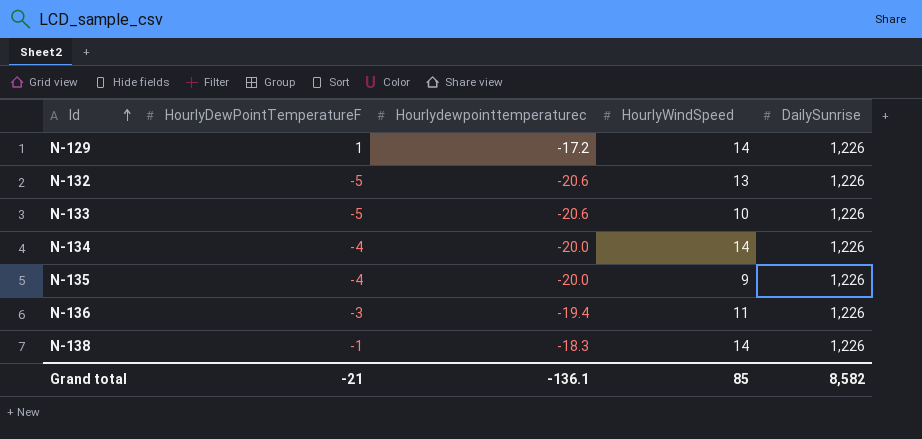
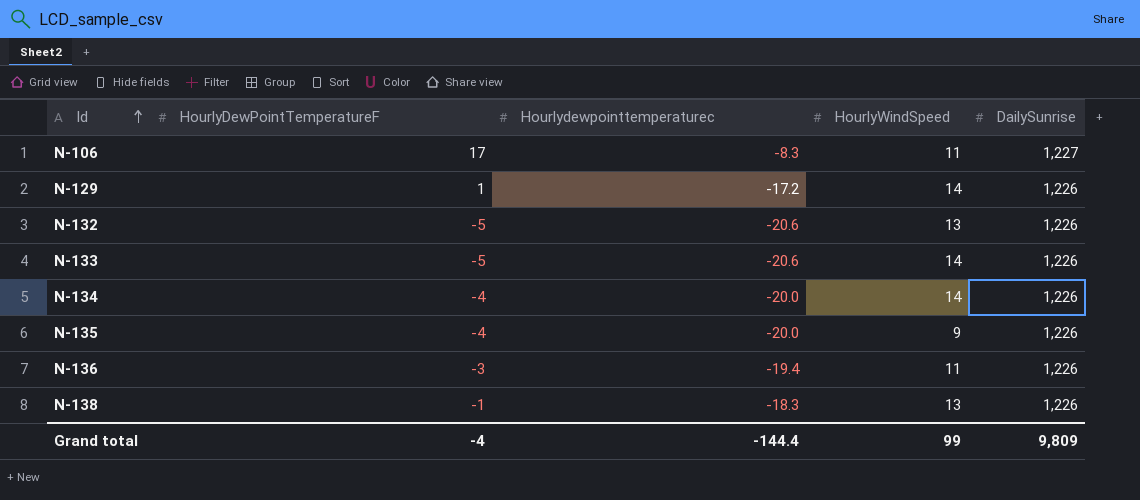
row N-106: none -> 17 | -8.3 | 11 | 1,227
N-133 | HourlyWindSpeed: 10 -> 14
N-138 | HourlyWindSpeed: 14 -> 13
Grand total | HourlyDewPointTemperatureF: -21 -> -4
Grand total | Hourlydewpointtemperaturec: -136.1 -> -144.4
Grand total | HourlyWindSpeed: 85 -> 99
Grand total | DailySunrise: 8,582 -> 9,809

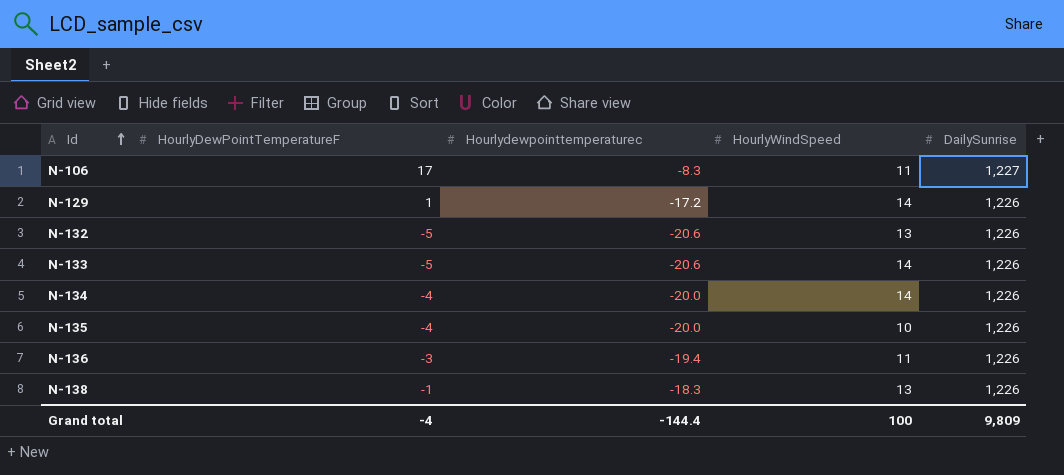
N-135 | HourlyWindSpeed: 9 -> 10
Grand total | HourlyWindSpeed: 99 -> 100

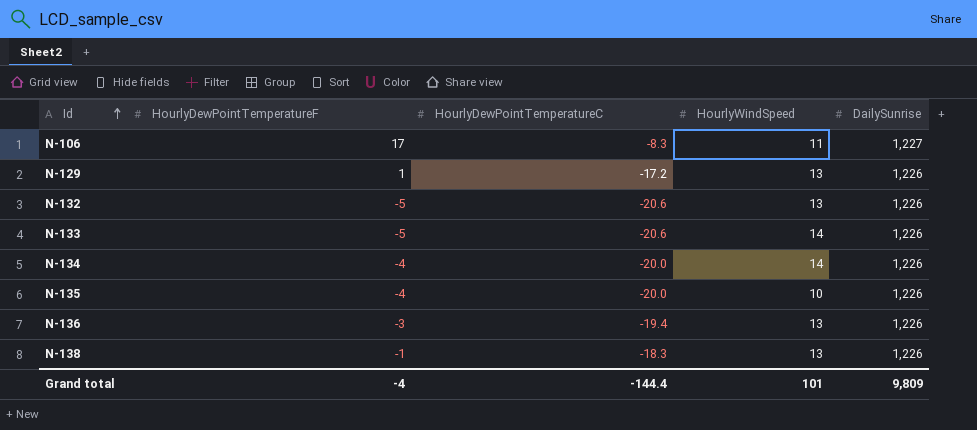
column name: Hourlydewpointtemperaturec -> HourlyDewPointTemperatureC
N-129 | HourlyWindSpeed: 14 -> 13
N-136 | HourlyWindSpeed: 11 -> 13
Grand total | HourlyWindSpeed: 100 -> 101

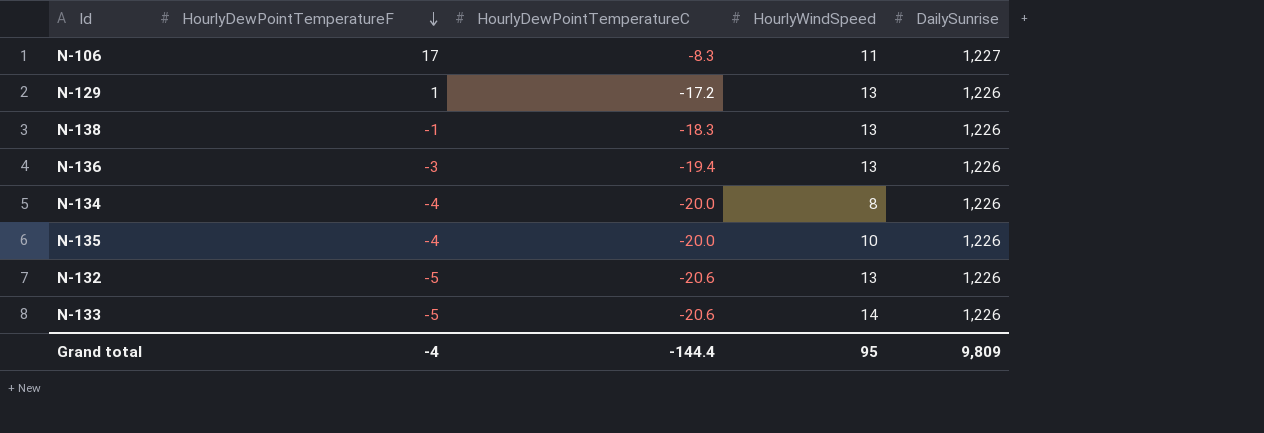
row order: Id ascending -> HourlyDewPointTemperatureF descending
N-134 | HourlyWindSpeed: 14 -> 8
Grand total | HourlyWindSpeed: 101 -> 95

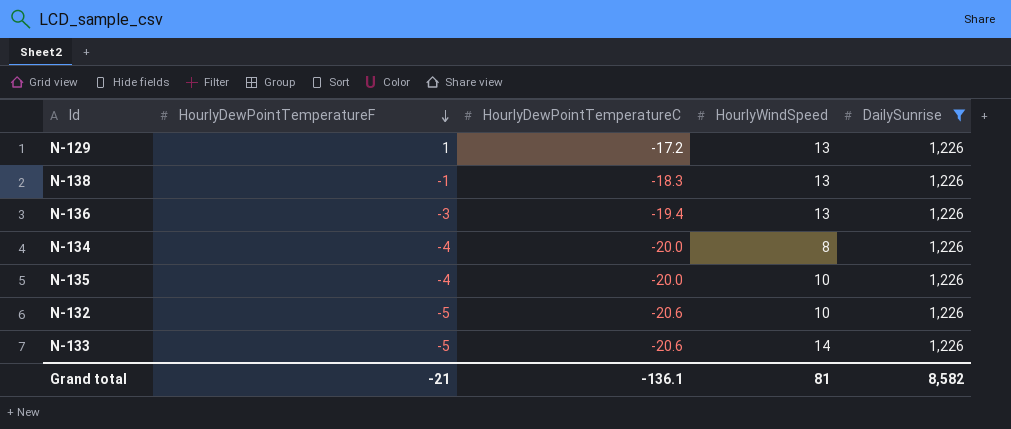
filter: none -> DailySunrise = 1,226
N-132 | HourlyWindSpeed: 13 -> 10
Grand total | HourlyDewPointTemperatureF: -4 -> -21
Grand total | HourlyDewPointTemperatureC: -144.4 -> -136.1
Grand total | HourlyWindSpeed: 95 -> 81
Grand total | DailySunrise: 9,809 -> 8,582

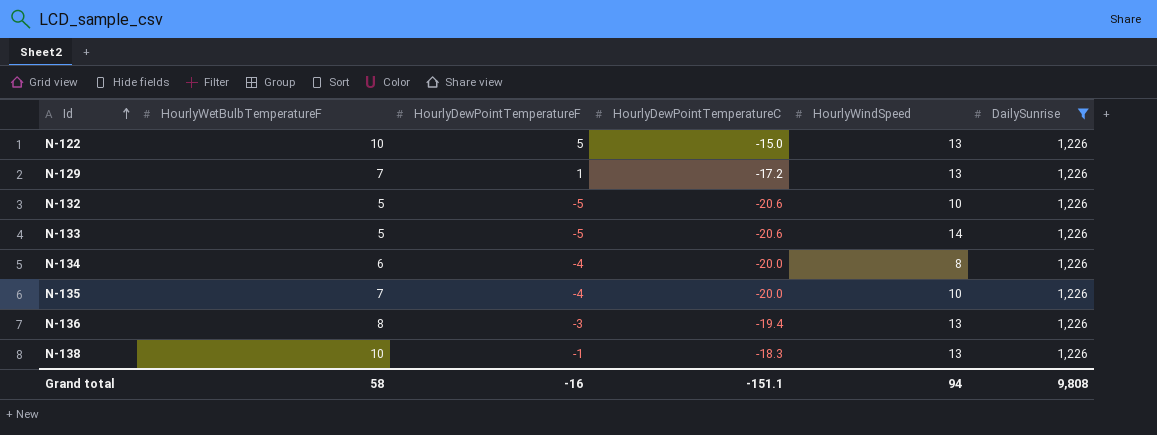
row order: HourlyDewPointTemperatureF descending -> Id ascending
column HourlyWetBulbTemperatureF | position: none -> 2
row N-122: none -> 10 | 5 | -15.0 | 13 | 1,226
Grand total | HourlyDewPointTemperatureF: -21 -> -16
Grand total | HourlyDewPointTemperatureC: -136.1 -> -151.1
Grand total | HourlyWindSpeed: 81 -> 94
Grand total | DailySunrise: 8,582 -> 9,808

